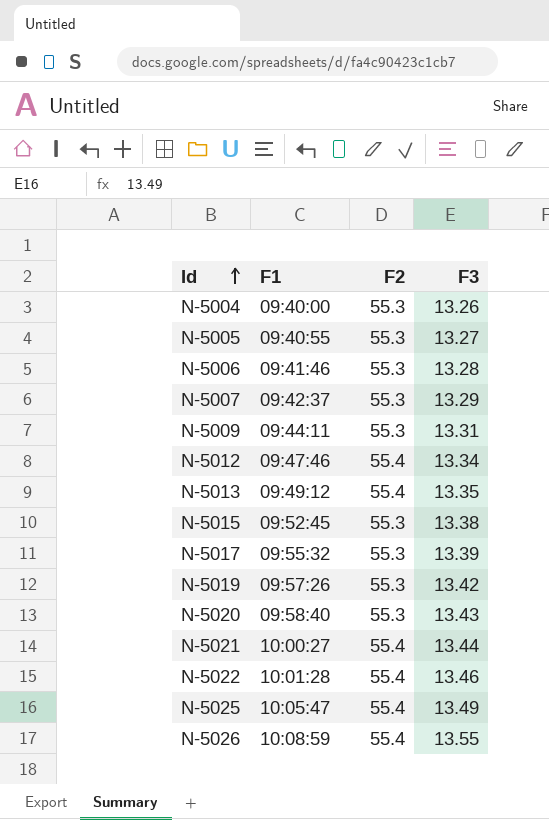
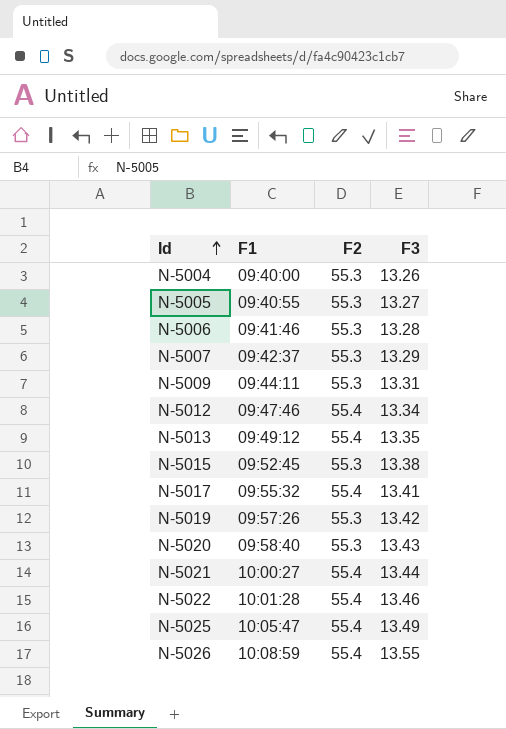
N-5017 | F2: 55.3 -> 55.4
N-5017 | F3: 13.39 -> 13.41

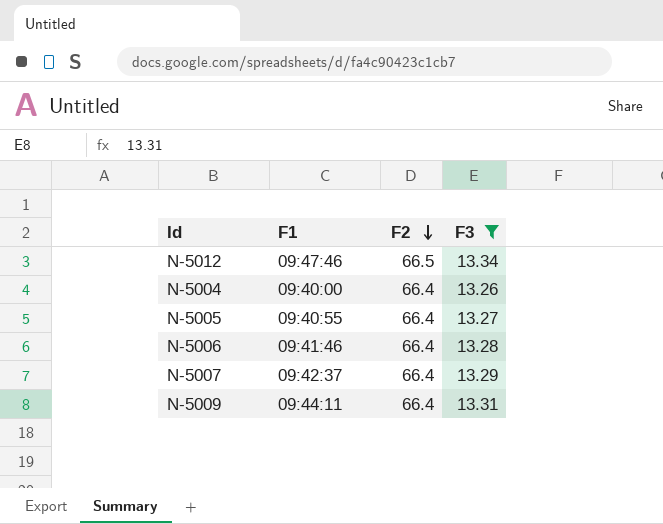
filter: none -> F3 <= 13.34
row order: Id ascending -> F2 descending
N-5012 | F2: 55.4 -> 66.5
N-5004 | F2: 55.3 -> 66.4
N-5005 | F2: 55.3 -> 66.4
N-5006 | F2: 55.3 -> 66.4
N-5007 | F2: 55.3 -> 66.4
N-5009 | F2: 55.3 -> 66.4

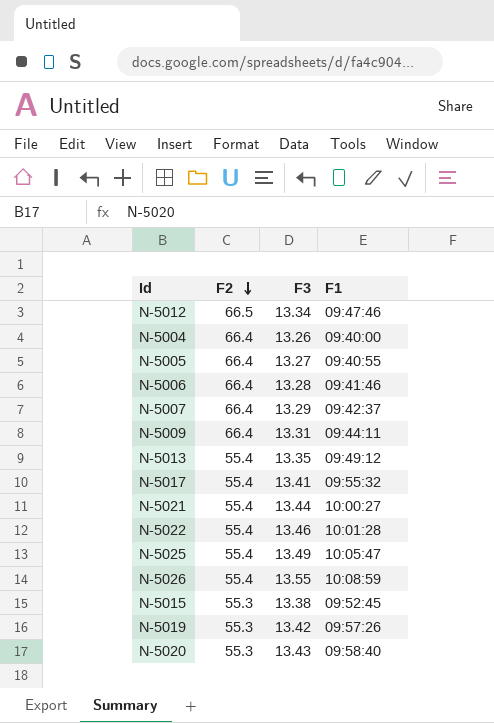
filter: F3 <= 13.34 -> none
column F1 | position: 2 -> 4

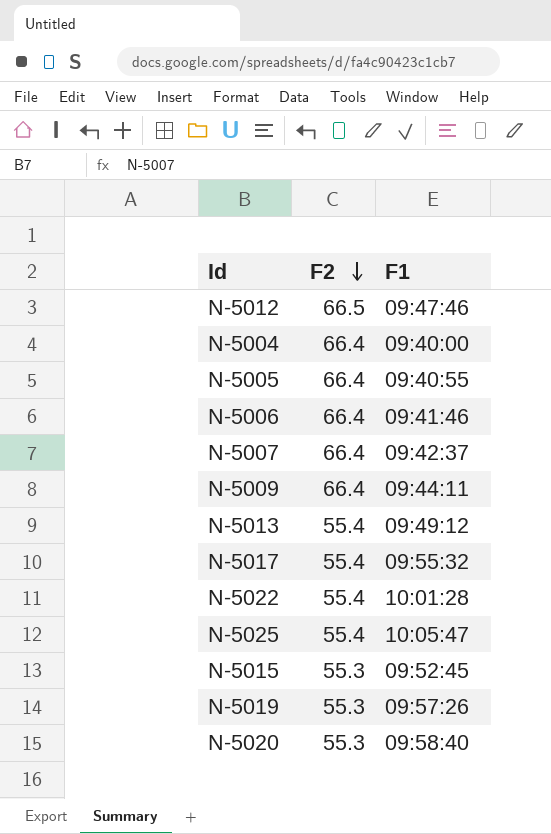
column F3 | position: 3 -> none
row N-5021: 55.4 | 13.44 | 10:00:27 -> none
row N-5026: 55.4 | 13.55 | 10:08:59 -> none

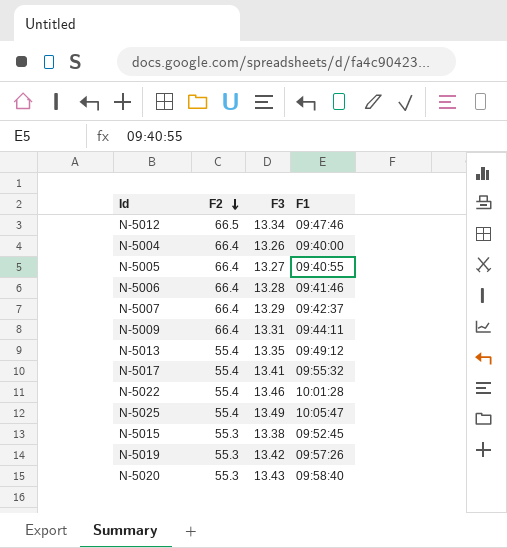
column F3 | position: none -> 3

